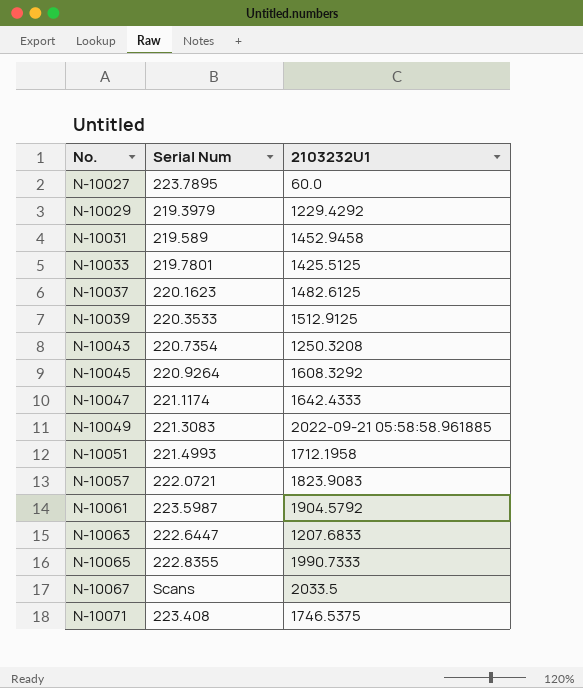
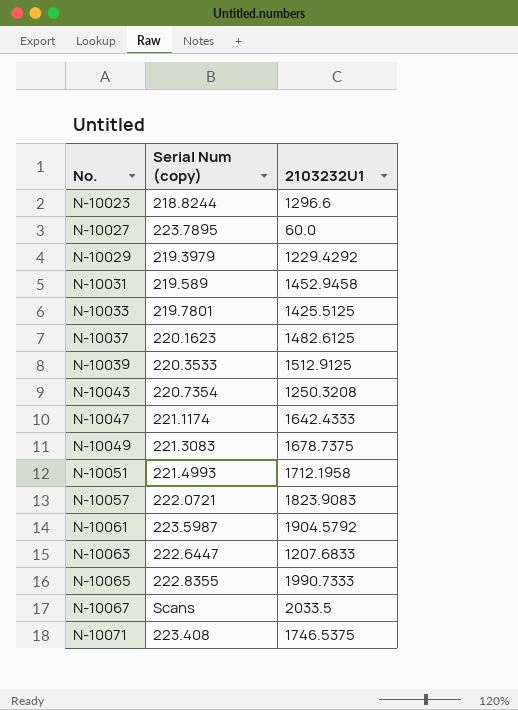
column name: Serial Num -> Serial Num (copy)
row N-10045: 220.9264 | 1608.3292 -> none
row N-10023: none -> 218.8244 | 1296.6
N-10049 | 2103232U1: 2022-09-21 05:58:58.961885 -> 1678.7375

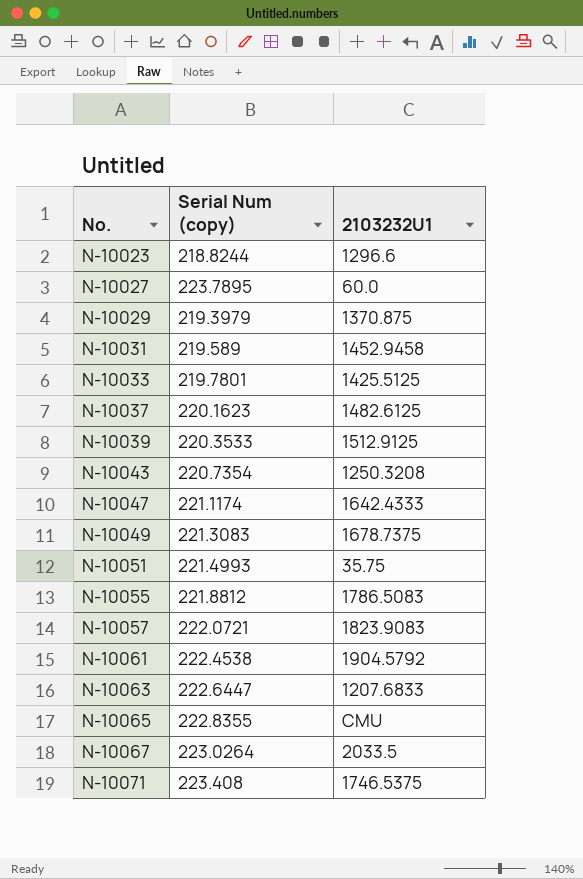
N-10029 | 2103232U1: 1229.4292 -> 1370.875
N-10051 | 2103232U1: 1712.1958 -> 35.75
row N-10055: none -> 221.8812 | 1786.5083
N-10061 | Serial Num (copy): 223.5987 -> 222.4538
N-10065 | 2103232U1: 1990.7333 -> CMU
N-10067 | Serial Num (copy): Scans -> 223.0264

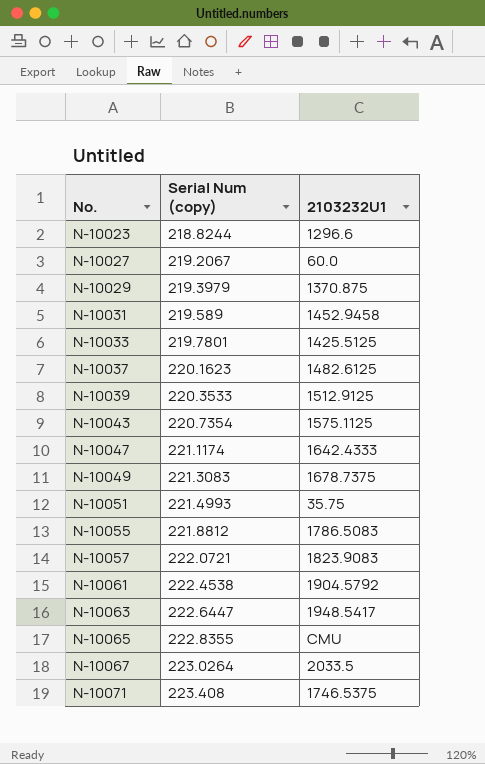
N-10027 | Serial Num (copy): 223.7895 -> 219.2067
N-10043 | 2103232U1: 1250.3208 -> 1575.1125
N-10063 | 2103232U1: 1207.6833 -> 1948.5417

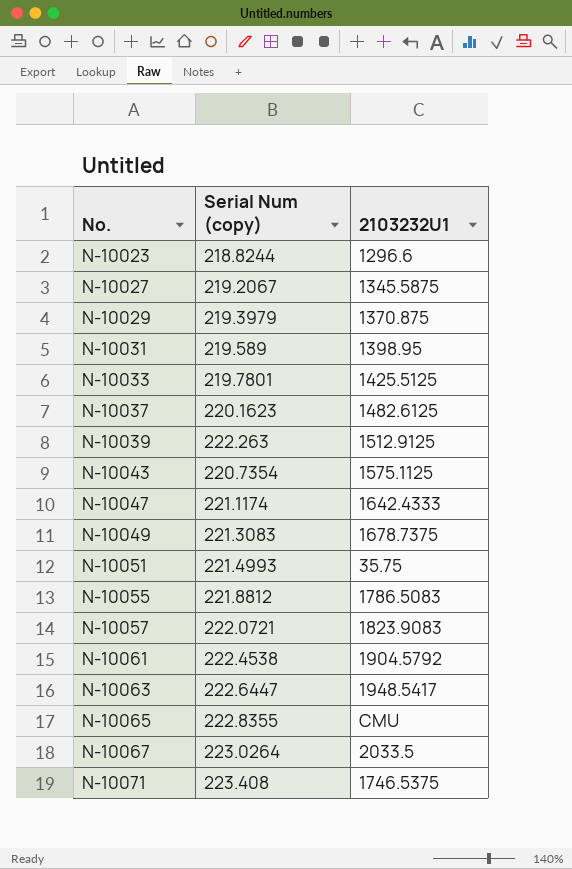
N-10027 | 2103232U1: 60.0 -> 1345.5875
N-10031 | 2103232U1: 1452.9458 -> 1398.95
N-10039 | Serial Num (copy): 220.3533 -> 222.263

